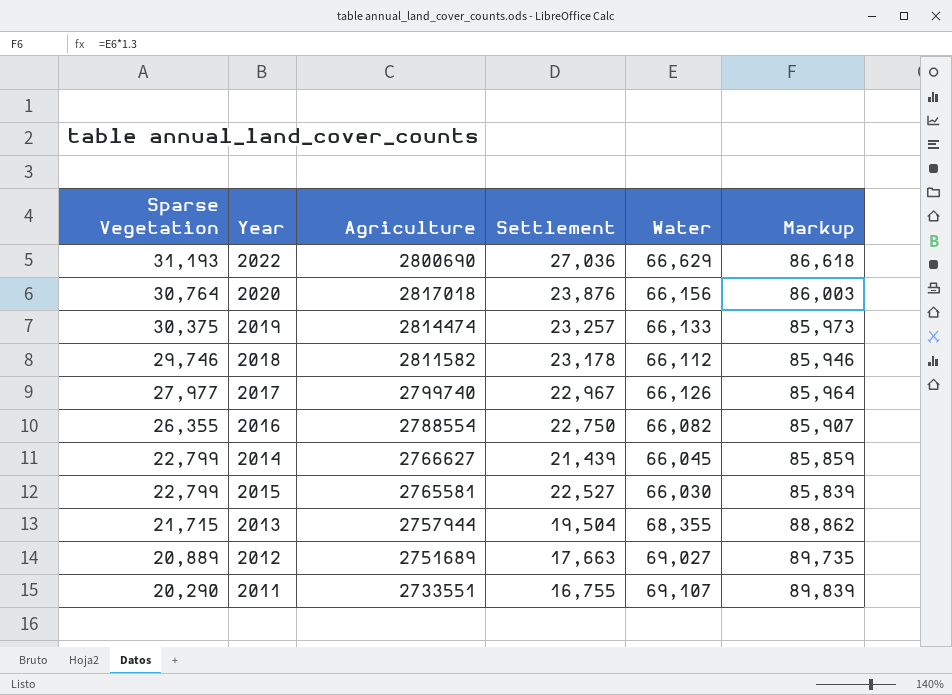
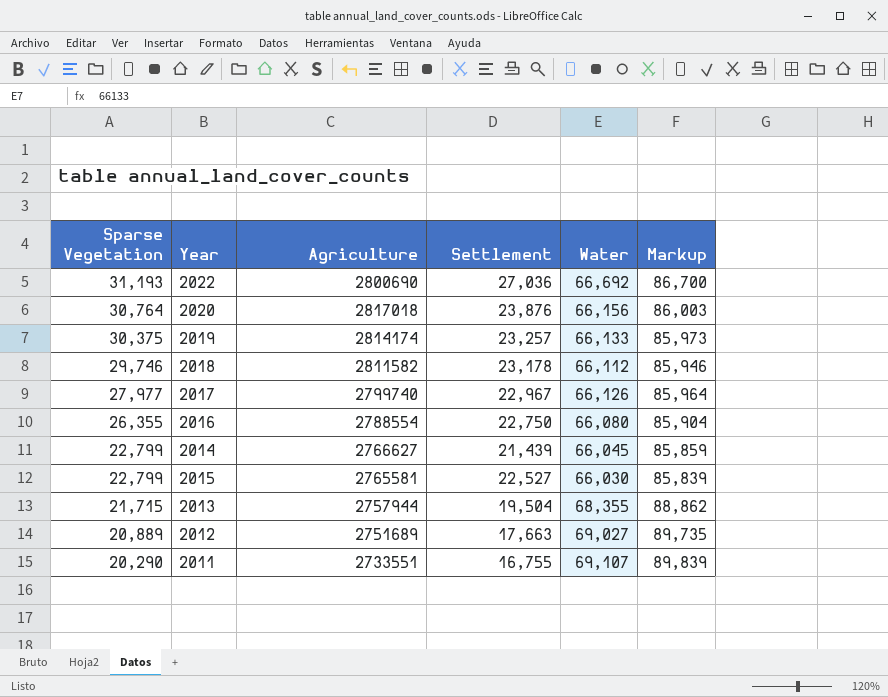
2022 | Water: 66,629 -> 66,692
2022 | Markup: 86,618 -> 86,700
2019 | Agriculture: 2814474 -> 2814174
2016 | Water: 66,082 -> 66,080
2016 | Markup: 85,907 -> 85,904

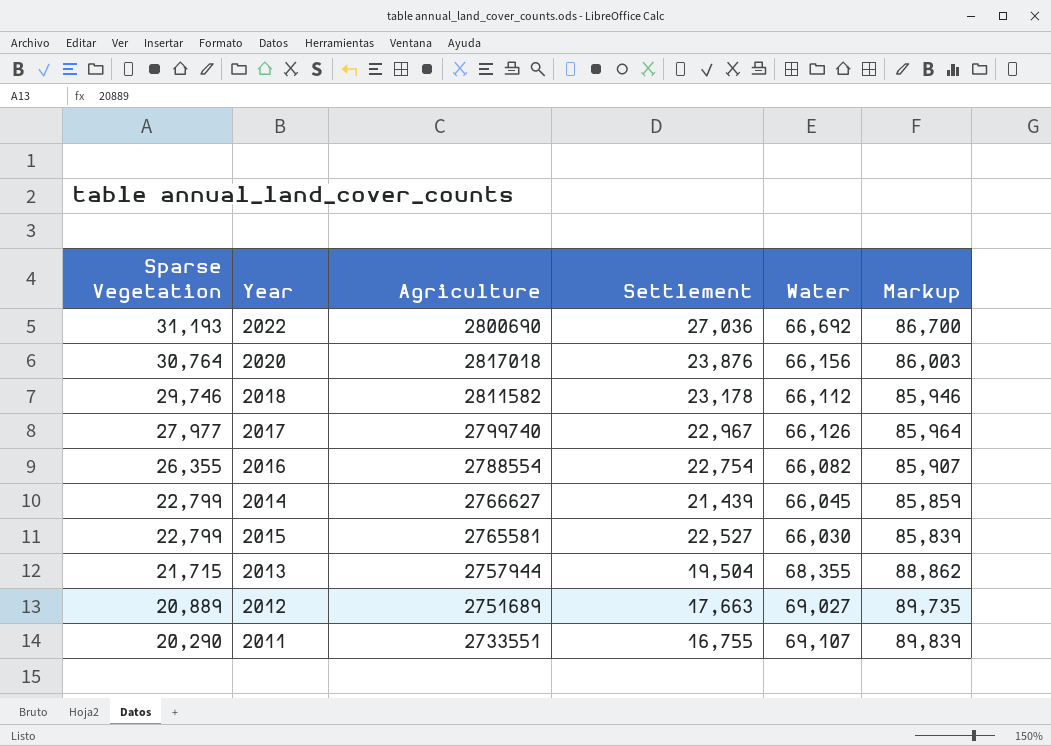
row 2019: 30,375 | 2814174 | 23,257 | 66,133 | 85,973 -> none
2016 | Settlement: 22,750 -> 22,754
2016 | Water: 66,080 -> 66,082
2016 | Markup: 85,904 -> 85,907

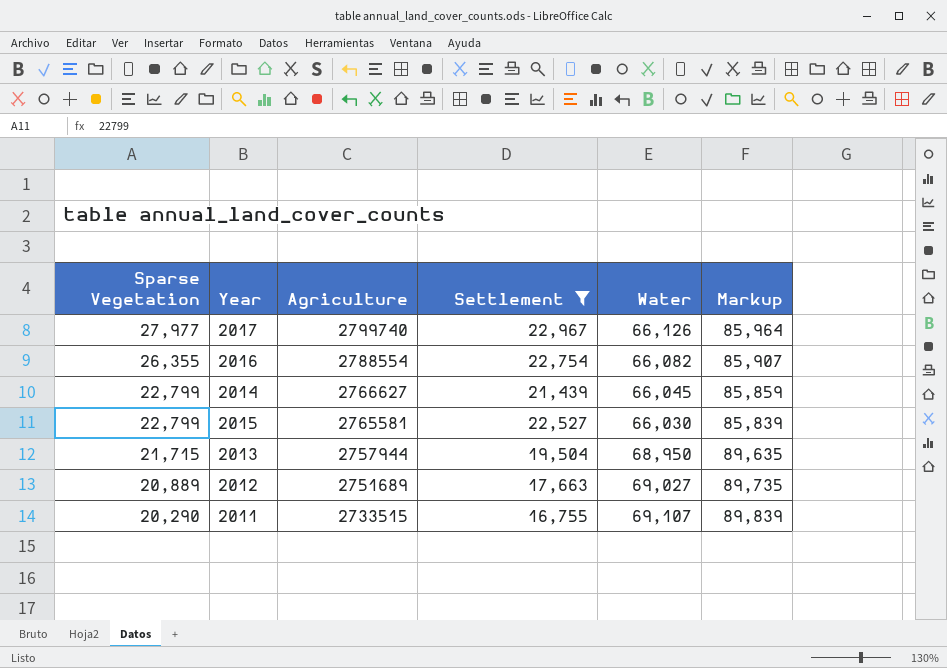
filter: none -> Settlement <= 22,967
2013 | Water: 68,355 -> 68,950
2013 | Markup: 88,862 -> 89,635
2011 | Agriculture: 2733551 -> 2733515

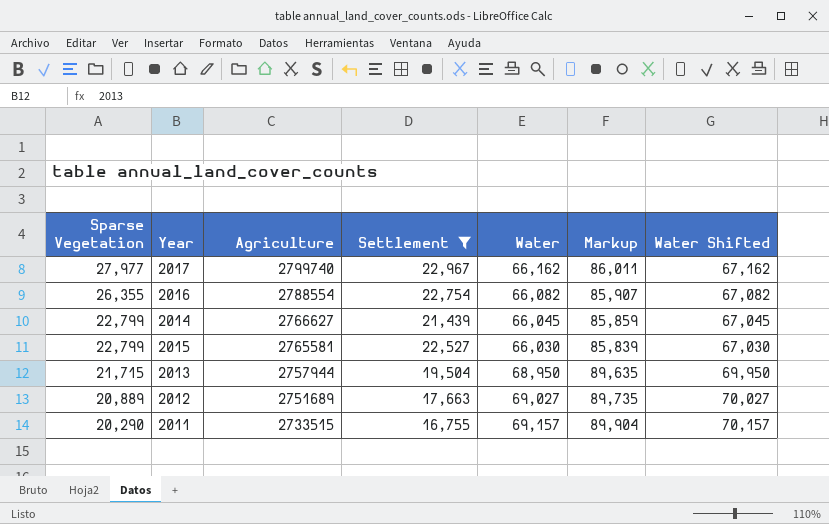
column Water Shifted | formula: none -> [Water] + 1000
2017 | Water: 66,126 -> 66,162
2017 | Markup: 85,964 -> 86,011
2011 | Water: 69,107 -> 69,157
2011 | Markup: 89,839 -> 89,904

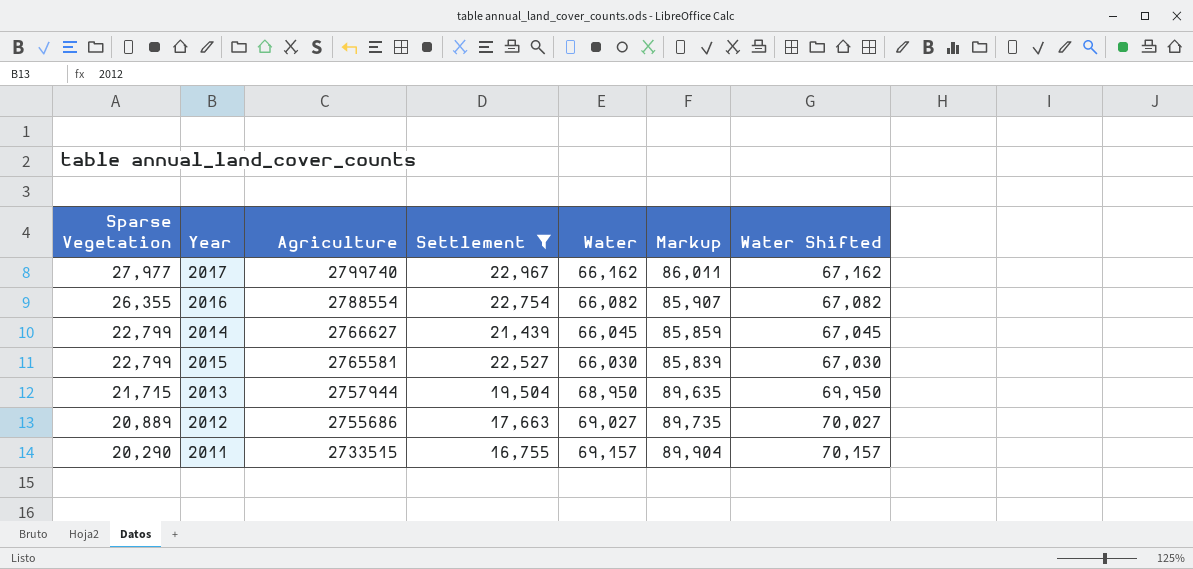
2012 | Agriculture: 2751689 -> 2755686

